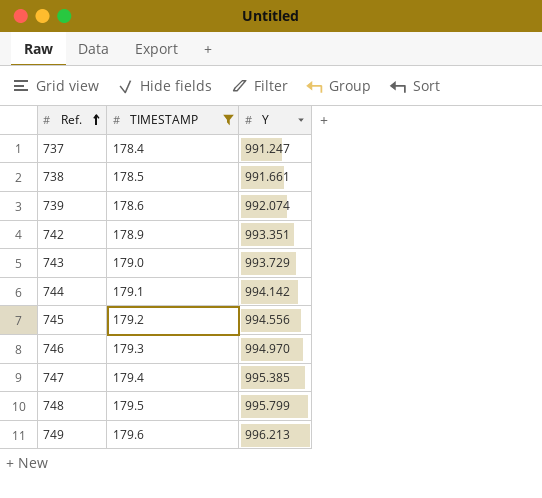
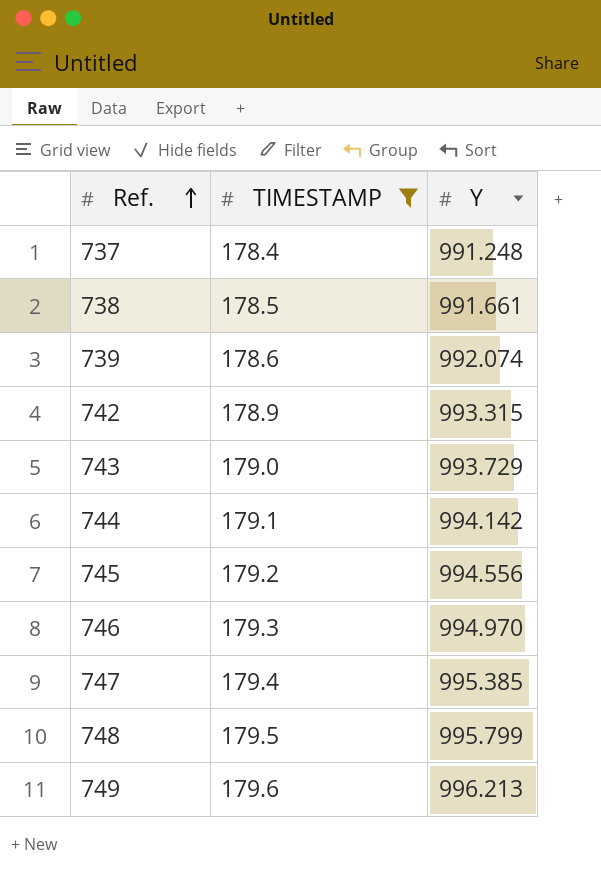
737 | Y: 991.247 -> 991.248
742 | Y: 993.351 -> 993.315

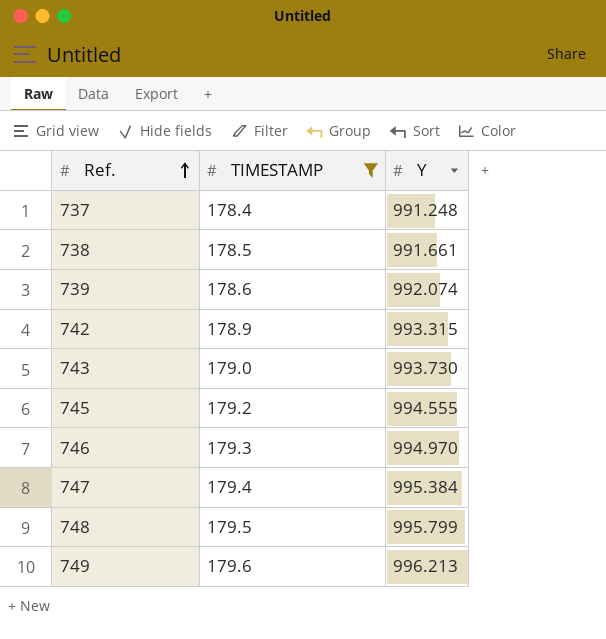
row 744: 179.1 | 994.142 -> none
743 | Y: 993.729 -> 993.730
745 | Y: 994.556 -> 994.555
747 | Y: 995.385 -> 995.384

